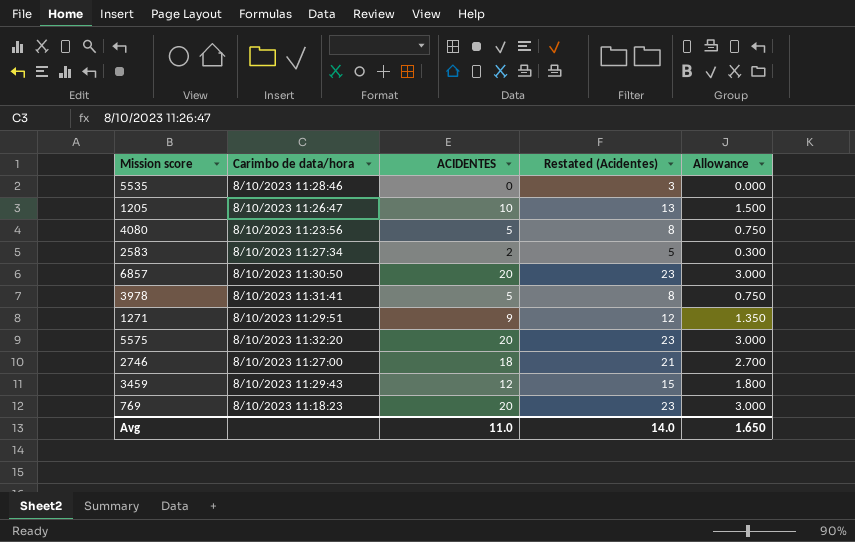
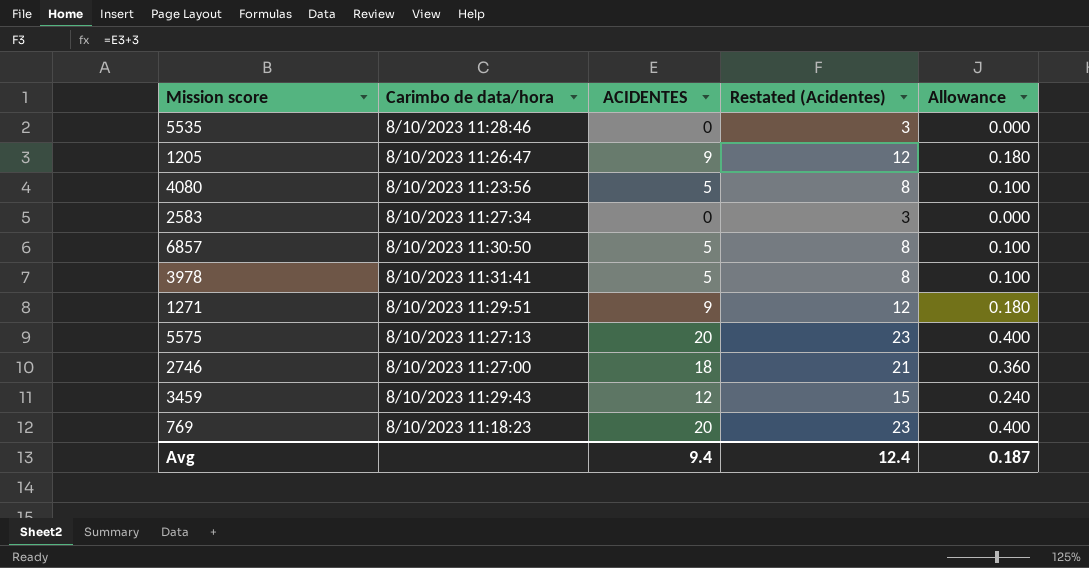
column Allowance | formula: [ACIDENTES] * 0.15 -> [ACIDENTES] * 0.02
1205 | ACIDENTES: 10 -> 9
1205 | Restated (Acidentes): 13 -> 12
2583 | ACIDENTES: 2 -> 0
2583 | Restated (Acidentes): 5 -> 3
6857 | ACIDENTES: 20 -> 5
6857 | Restated (Acidentes): 23 -> 8
5575 | Carimbo de data/hora: 8/10/2023 11:32:20 -> 8/10/2023 11:27:13
Avg | ACIDENTES: 11.0 -> 9.4
Avg | Restated (Acidentes): 14.0 -> 12.4
Avg | Allowance: 1.650 -> 0.187

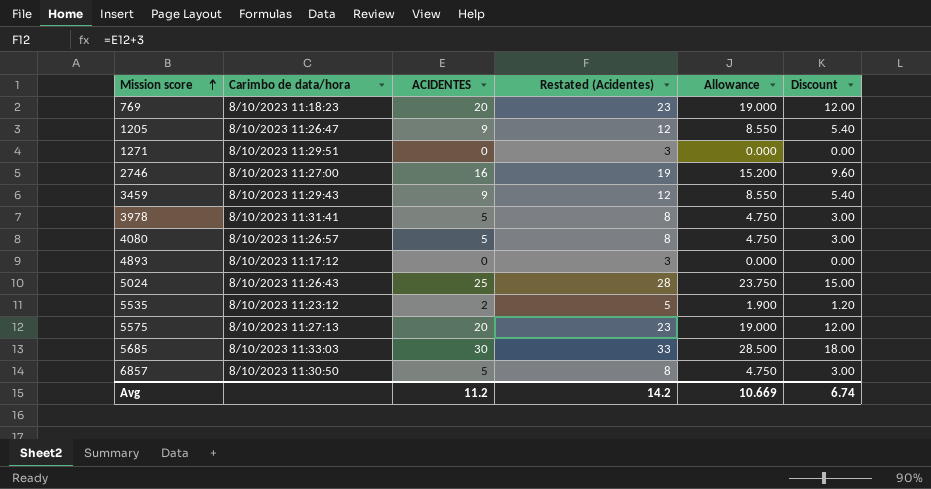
row order: none -> Mission score ascending
column Allowance | formula: [ACIDENTES] * 0.02 -> [ACIDENTES] * 0.95
column Discount | formula: none -> [ACIDENTES] * 0.6
row 2583: 8/10/2023 11:27:34 | 0 | 3 | 0.000 -> none
1271 | ACIDENTES: 9 -> 0
1271 | Restated (Acidentes): 12 -> 3
2746 | ACIDENTES: 18 -> 16
2746 | Restated (Acidentes): 21 -> 19
3459 | ACIDENTES: 12 -> 9
3459 | Restated (Acidentes): 15 -> 12
4080 | Carimbo de data/hora: 8/10/2023 11:23:56 -> 8/10/2023 11:26:57
row 4893: none -> 8/10/2023 11:17:12 | 0 | 3 | 0.000 | 0.00
row 5024: none -> 8/10/2023 11:26:43 | 25 | 28 | 23.750 | 15.00
5535 | Carimbo de data/hora: 8/10/2023 11:28:46 -> 8/10/2023 11:23:12
5535 | ACIDENTES: 0 -> 2
5535 | Restated (Acidentes): 3 -> 5
row 5685: none -> 8/10/2023 11:33:03 | 30 | 33 | 28.500 | 18.00
Avg | ACIDENTES: 9.4 -> 11.2
Avg | Restated (Acidentes): 12.4 -> 14.2
Avg | Allowance: 0.187 -> 10.669

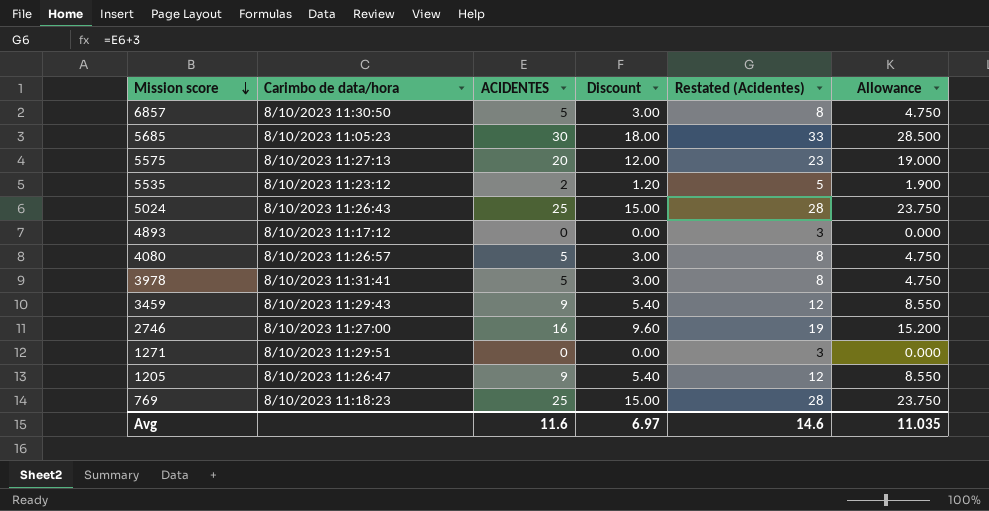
row order: Mission score ascending -> Mission score descending
column Discount | position: 6 -> 4
5685 | Carimbo de data/hora: 8/10/2023 11:33:03 -> 8/10/2023 11:05:23
769 | ACIDENTES: 20 -> 25
769 | Discount: 12.00 -> 15.00
769 | Restated (Acidentes): 23 -> 28
769 | Allowance: 19.000 -> 23.750
Avg | ACIDENTES: 11.2 -> 11.6
Avg | Discount: 6.74 -> 6.97
Avg | Restated (Acidentes): 14.2 -> 14.6
Avg | Allowance: 10.669 -> 11.035

